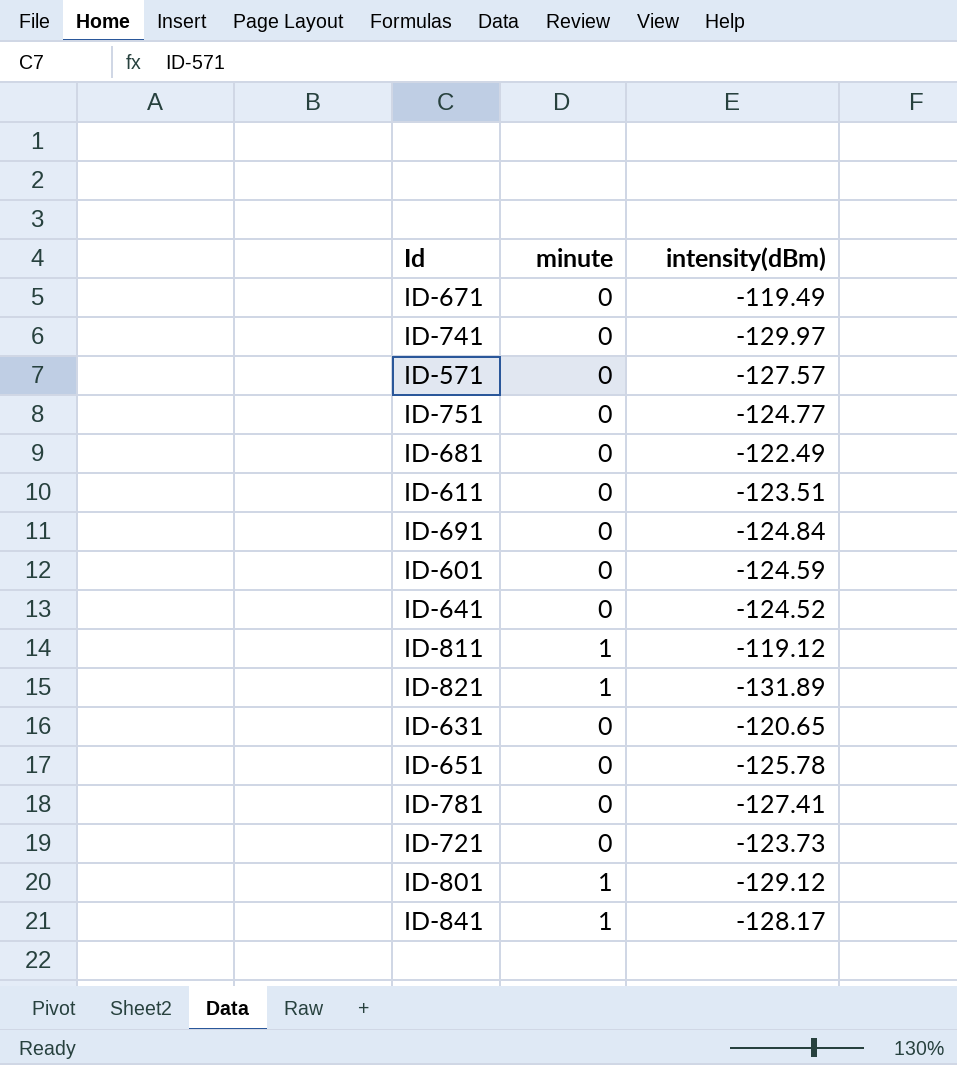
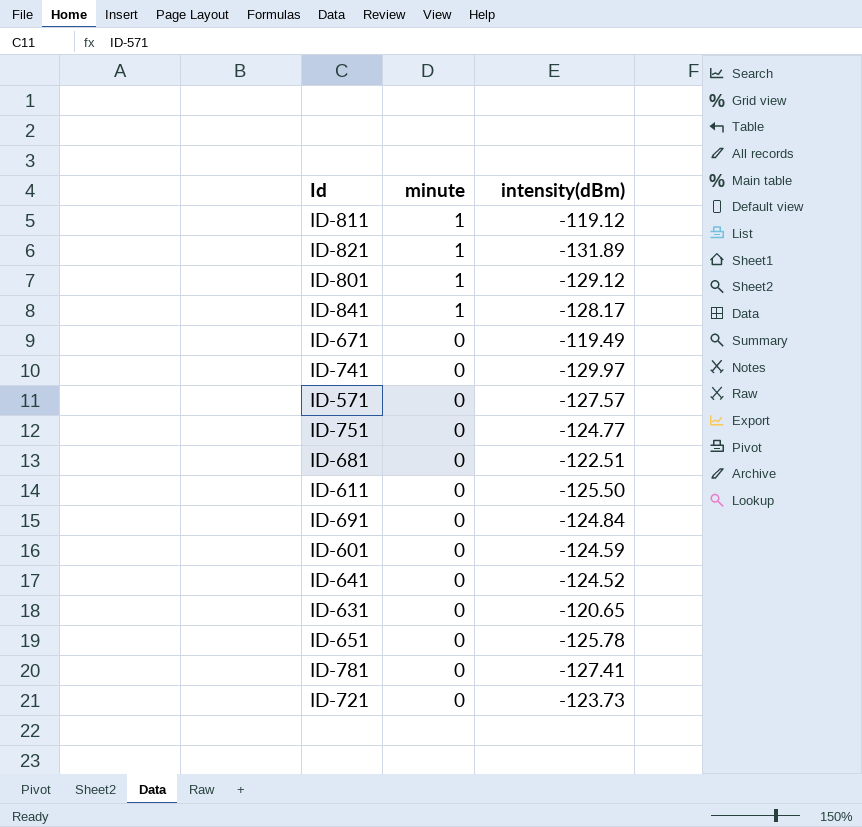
row order: none -> minute descending
ID-681 | intensity(dBm): -122.49 -> -122.51
ID-611 | intensity(dBm): -123.51 -> -125.50

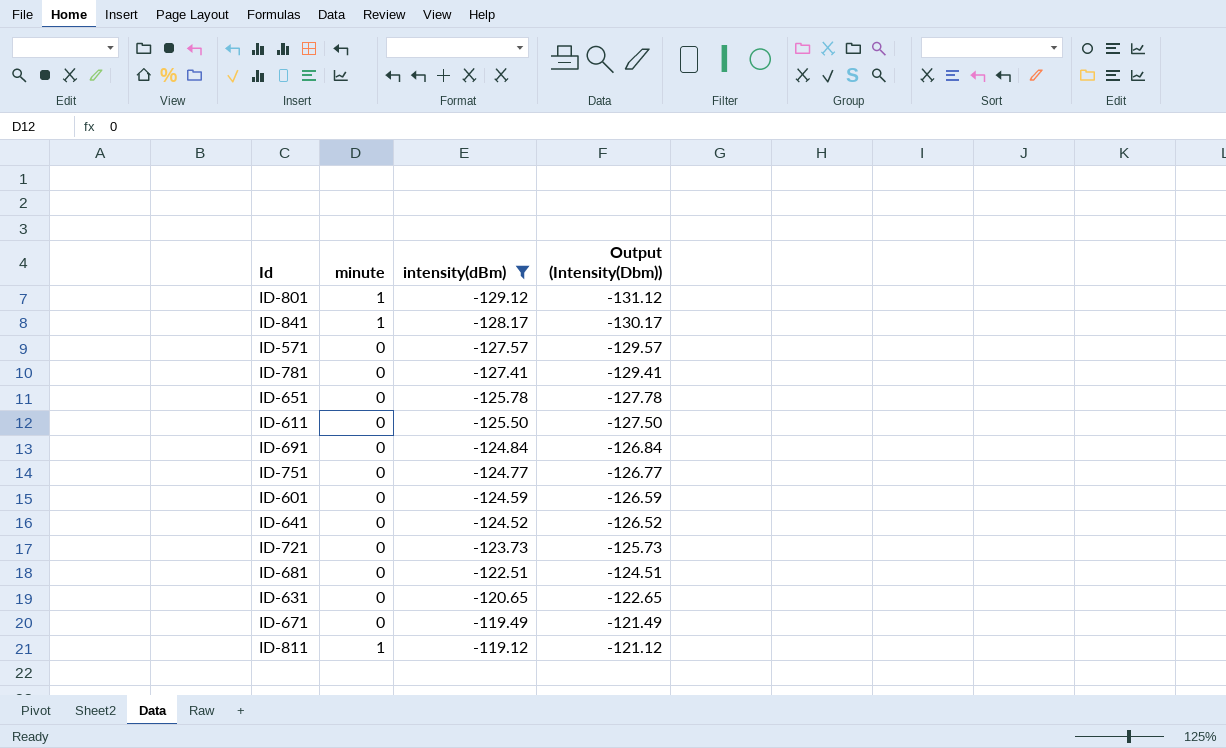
filter: none -> intensity(dBm) >= -129.12
row order: minute descending -> intensity(dBm) ascending
column Output (Intensity(Dbm)) | formula: none -> [intensity(dBm)] - 2

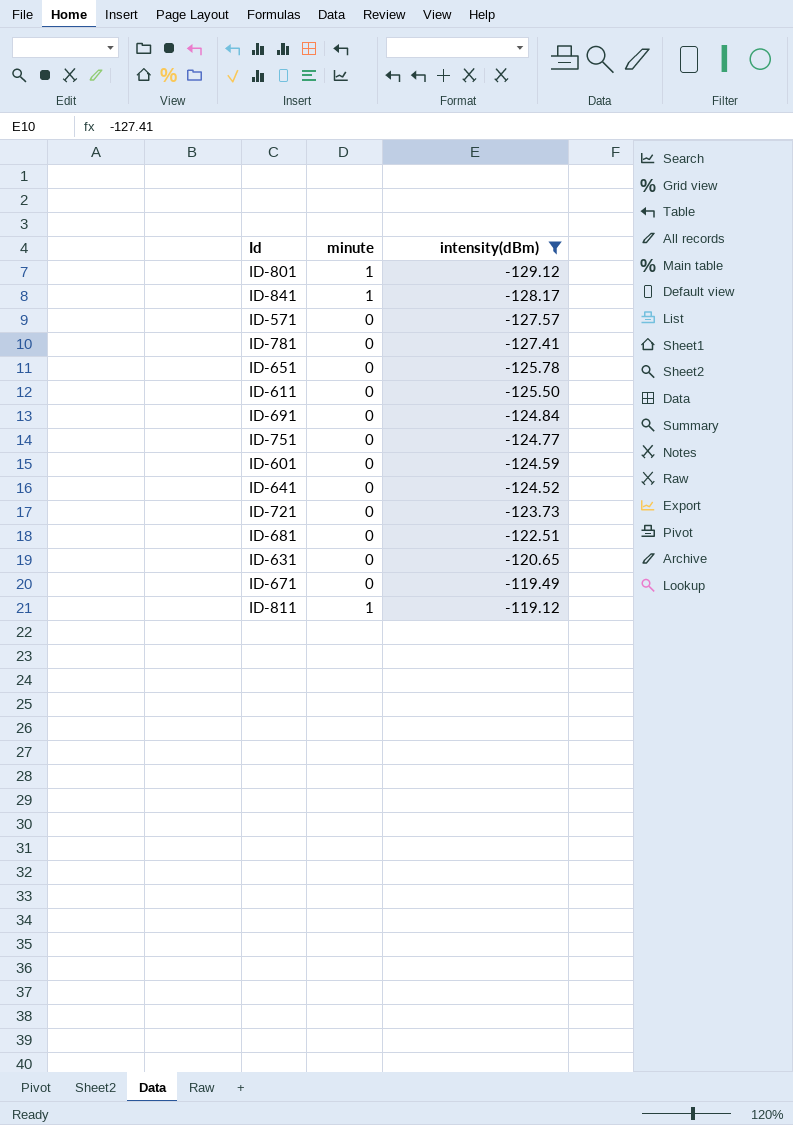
column Output (Intensity(Dbm)) | formula: [intensity(dBm)] - 2 -> none

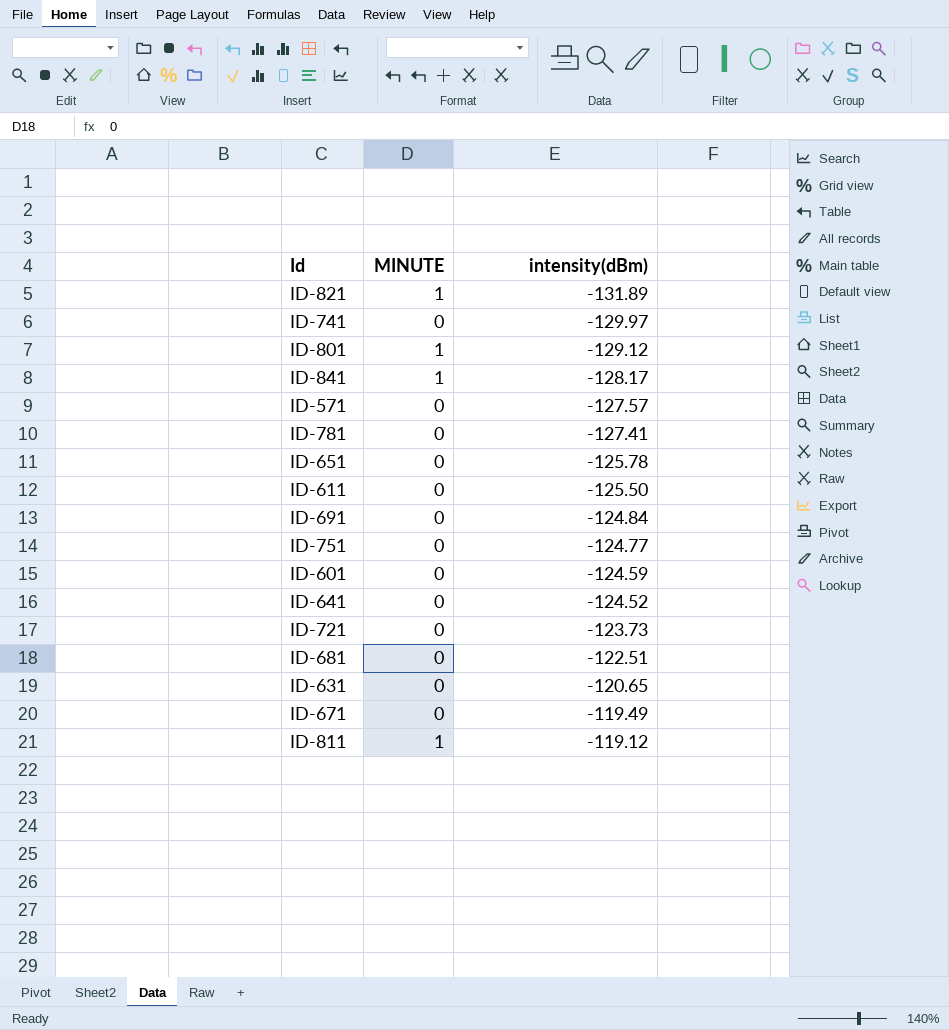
filter: intensity(dBm) >= -129.12 -> none
column name: minute -> MINUTE

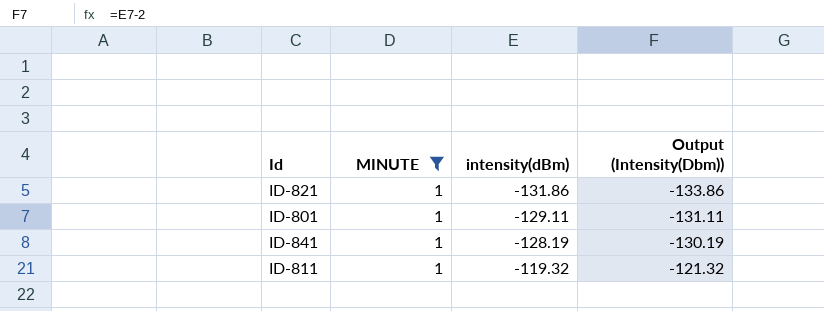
filter: none -> MINUTE = 1
column Output (Intensity(Dbm)) | formula: none -> [intensity(dBm)] - 2
ID-821 | intensity(dBm): -131.89 -> -131.86
ID-801 | intensity(dBm): -129.12 -> -129.11
ID-841 | intensity(dBm): -128.17 -> -128.19
ID-811 | intensity(dBm): -119.12 -> -119.32

